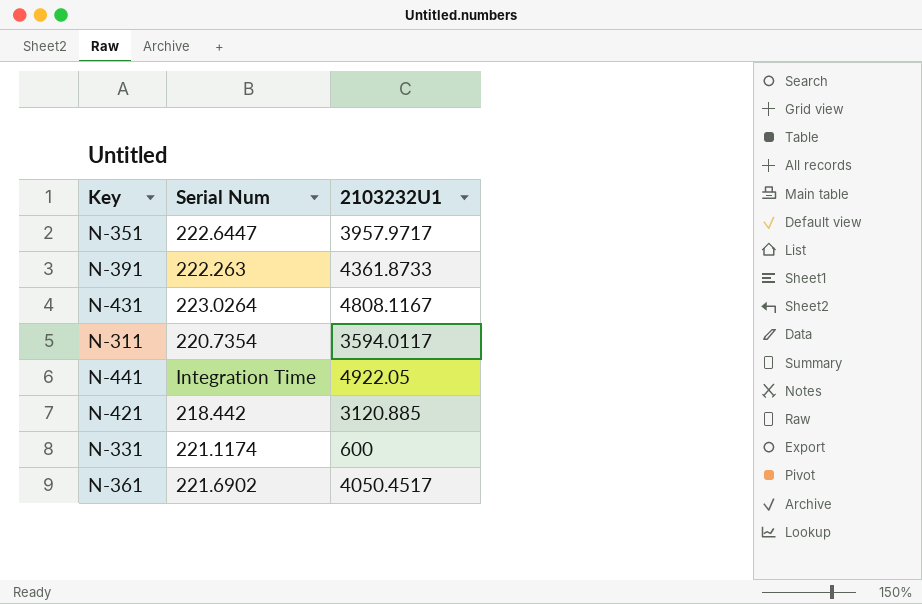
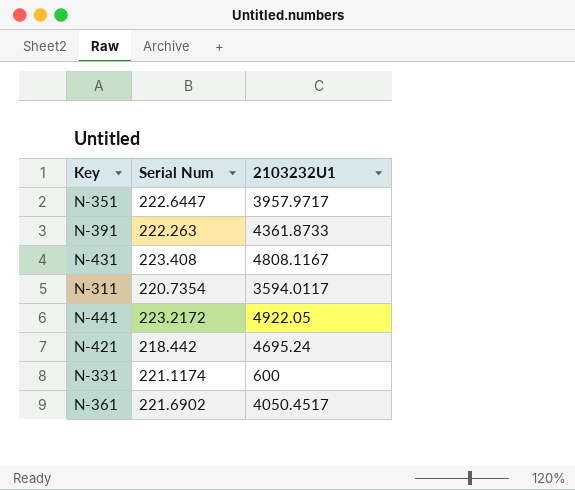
N-431 | Serial Num: 223.0264 -> 223.408
N-441 | Serial Num: Integration Time -> 223.2172
N-421 | 2103232U1: 3120.885 -> 4695.24

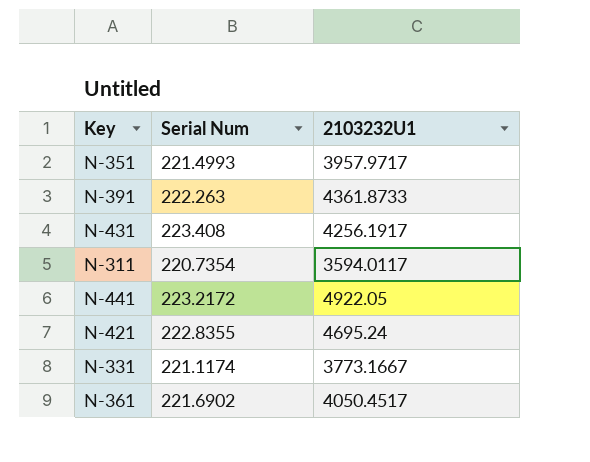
N-351 | Serial Num: 222.6447 -> 221.4993
N-431 | 2103232U1: 4808.1167 -> 4256.1917
N-421 | Serial Num: 218.442 -> 222.8355
N-331 | 2103232U1: 600 -> 3773.1667

